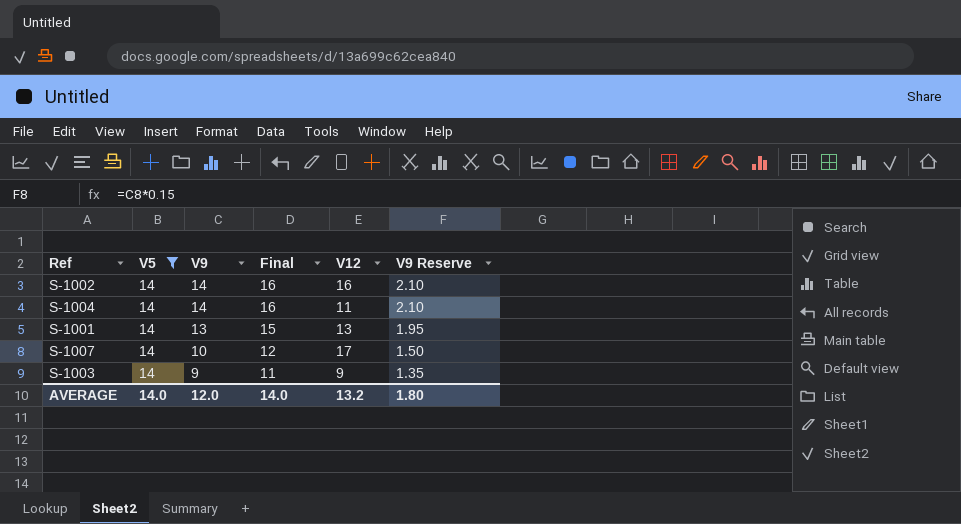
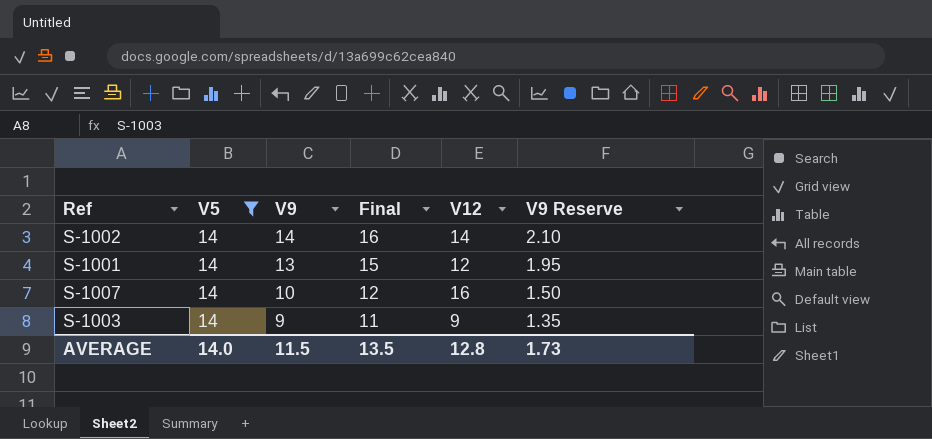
row S-1004: 14 | 14 | 16 | 11 | 2.10 -> none
S-1002 | V12: 16 -> 14
S-1001 | V12: 13 -> 12
S-1007 | V12: 17 -> 16
AVERAGE | V9: 12.0 -> 11.5
AVERAGE | Final: 14.0 -> 13.5
AVERAGE | V12: 13.2 -> 12.8
AVERAGE | V9 Reserve: 1.80 -> 1.73

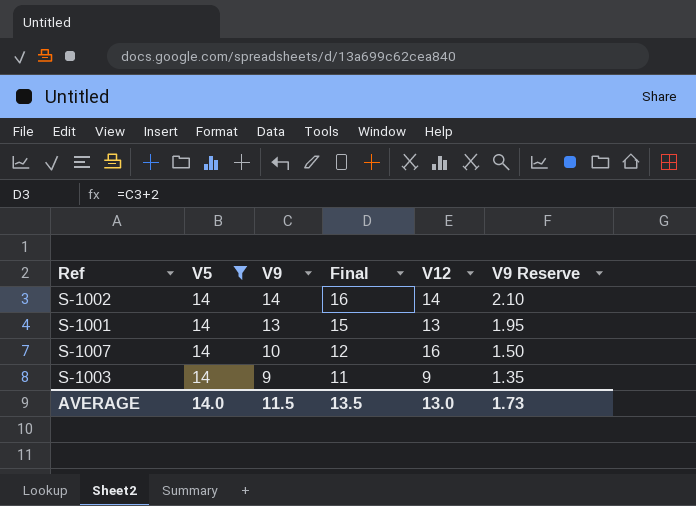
S-1001 | V12: 12 -> 13
AVERAGE | V12: 12.8 -> 13.0

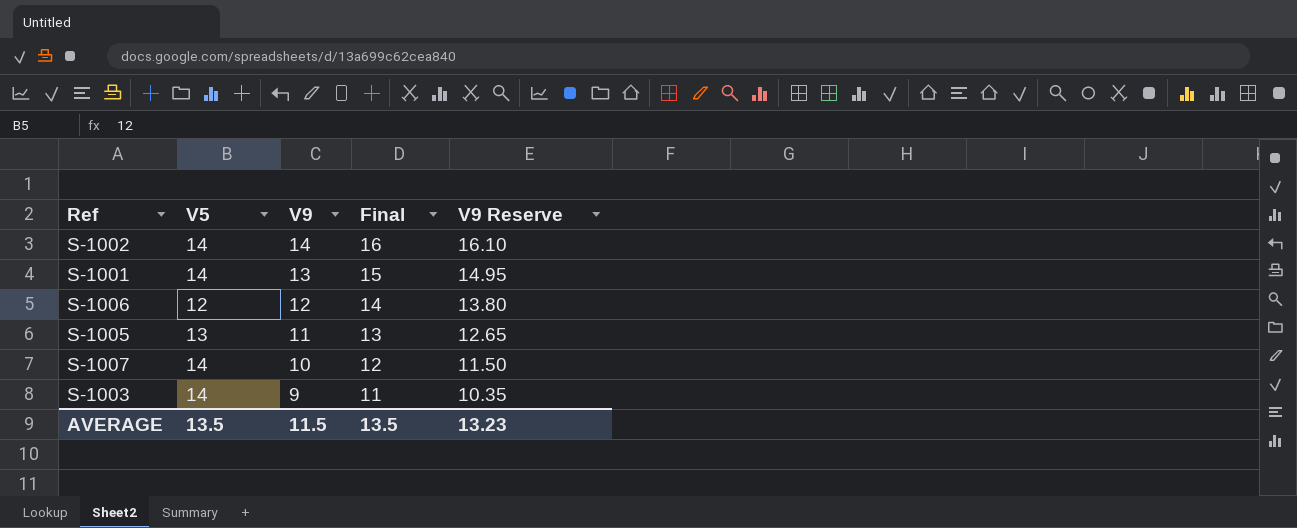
filter: V5 = 14 -> none
column V12 | position: 5 -> none
column V9 Reserve | formula: [V9] * 0.15 -> [V9] * 1.15
AVERAGE | V5: 14.0 -> 13.5
AVERAGE | V9 Reserve: 1.73 -> 13.23

